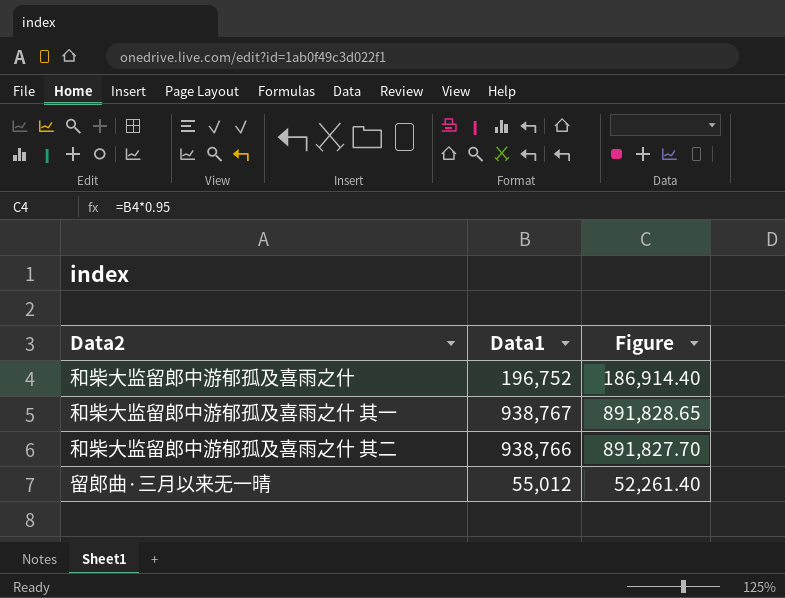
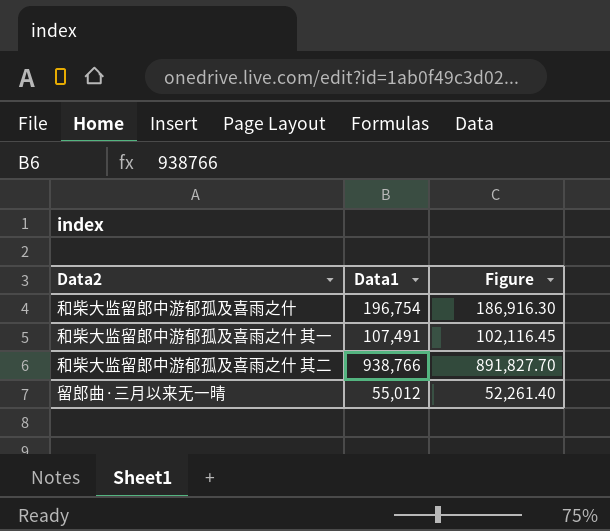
和柴大监留郎中游郁孤及喜雨之什 | Data1: 196,752 -> 196,754
和柴大监留郎中游郁孤及喜雨之什 | Figure: 186,914.40 -> 186,916.30
和柴大监留郎中游郁孤及喜雨之什 其一 | Data1: 938,767 -> 107,491
和柴大监留郎中游郁孤及喜雨之什 其一 | Figure: 891,828.65 -> 102,116.45

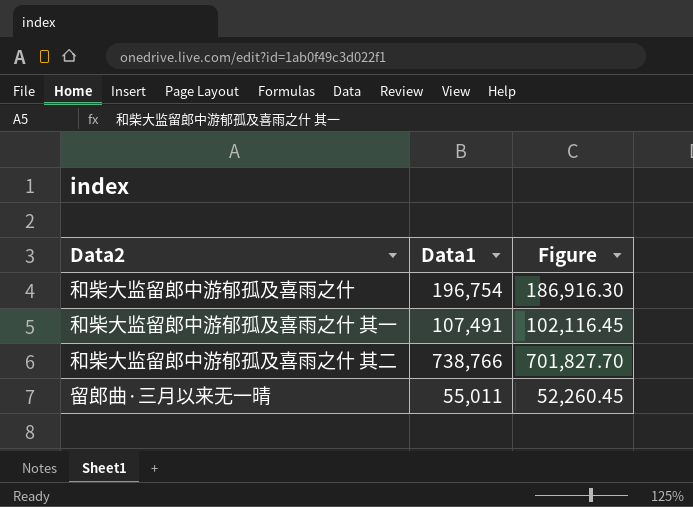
和柴大监留郎中游郁孤及喜雨之什 其二 | Data1: 938,766 -> 738,766
和柴大监留郎中游郁孤及喜雨之什 其二 | Figure: 891,827.70 -> 701,827.70
留郎曲·三月以来无一晴 | Data1: 55,012 -> 55,011
留郎曲·三月以来无一晴 | Figure: 52,261.40 -> 52,260.45

